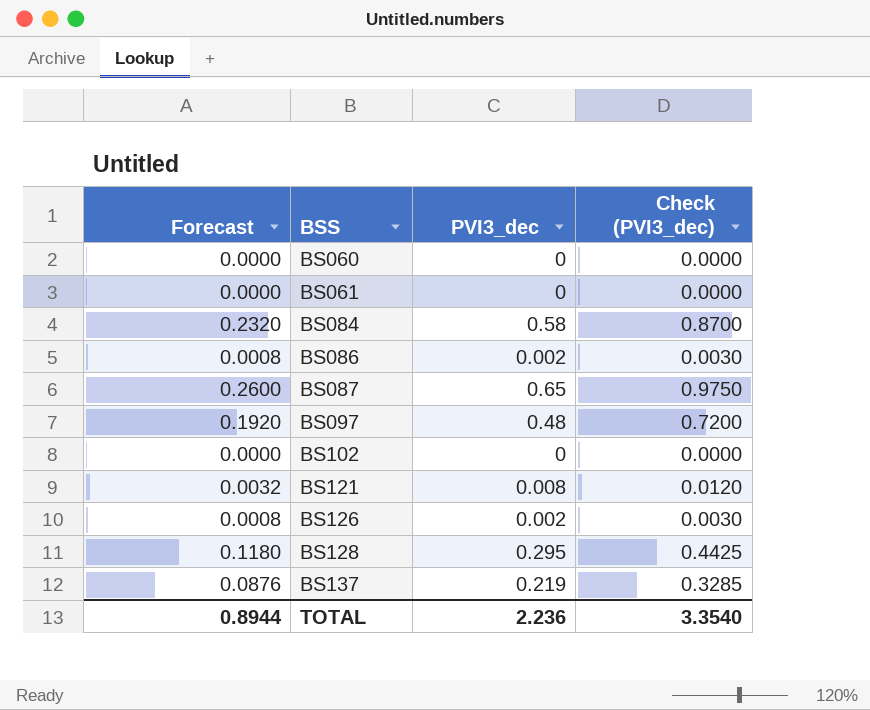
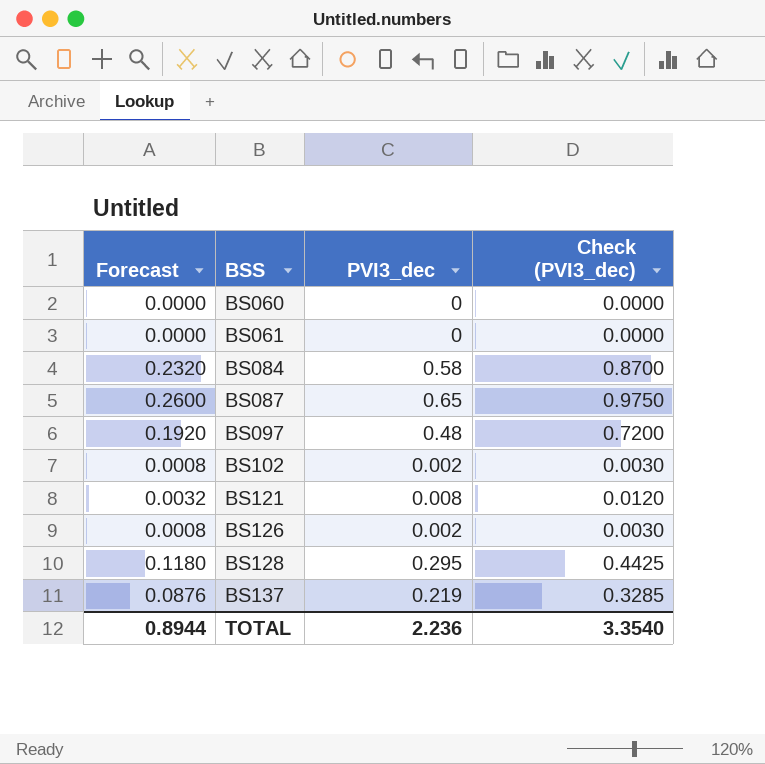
row BS086: 0.0008 | 0.002 | 0.0030 -> none
BS102 | Forecast: 0.0000 -> 0.0008
BS102 | PVI3_dec: 0 -> 0.002
BS102 | Check (PVI3_dec): 0.0000 -> 0.0030

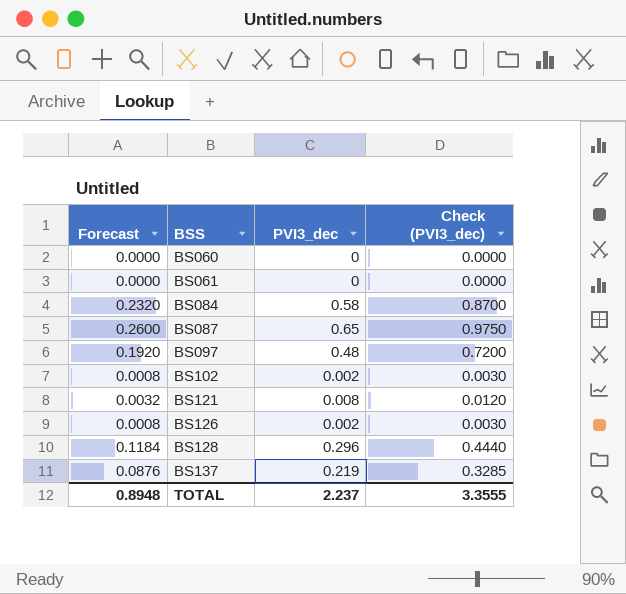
BS128 | Forecast: 0.1180 -> 0.1184
BS128 | PVI3_dec: 0.295 -> 0.296
BS128 | Check (PVI3_dec): 0.4425 -> 0.4440
TOTAL | Forecast: 0.8944 -> 0.8948
TOTAL | PVI3_dec: 2.236 -> 2.237
TOTAL | Check (PVI3_dec): 3.3540 -> 3.3555

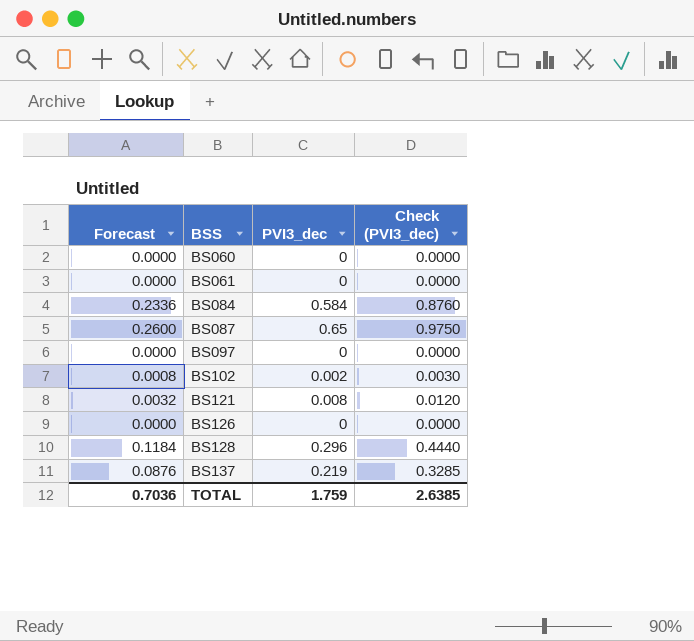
BS084 | Forecast: 0.2320 -> 0.2336
BS084 | PVI3_dec: 0.58 -> 0.584
BS084 | Check (PVI3_dec): 0.8700 -> 0.8760
BS097 | Forecast: 0.1920 -> 0.0000
BS097 | PVI3_dec: 0.48 -> 0
BS097 | Check (PVI3_dec): 0.7200 -> 0.0000
BS126 | Forecast: 0.0008 -> 0.0000
BS126 | PVI3_dec: 0.002 -> 0
BS126 | Check (PVI3_dec): 0.0030 -> 0.0000
TOTAL | Forecast: 0.8948 -> 0.7036
TOTAL | PVI3_dec: 2.237 -> 1.759
TOTAL | Check (PVI3_dec): 3.3555 -> 2.6385

